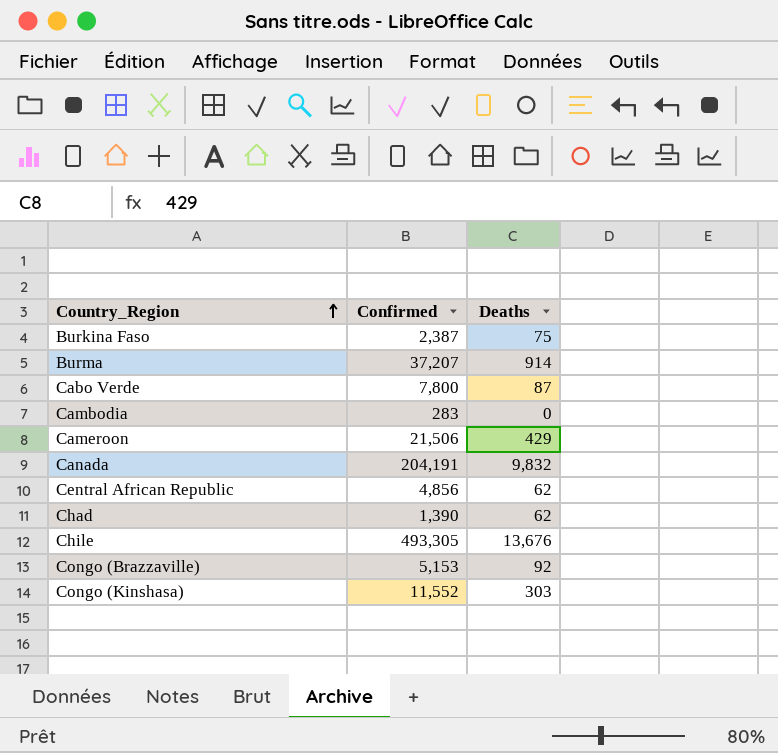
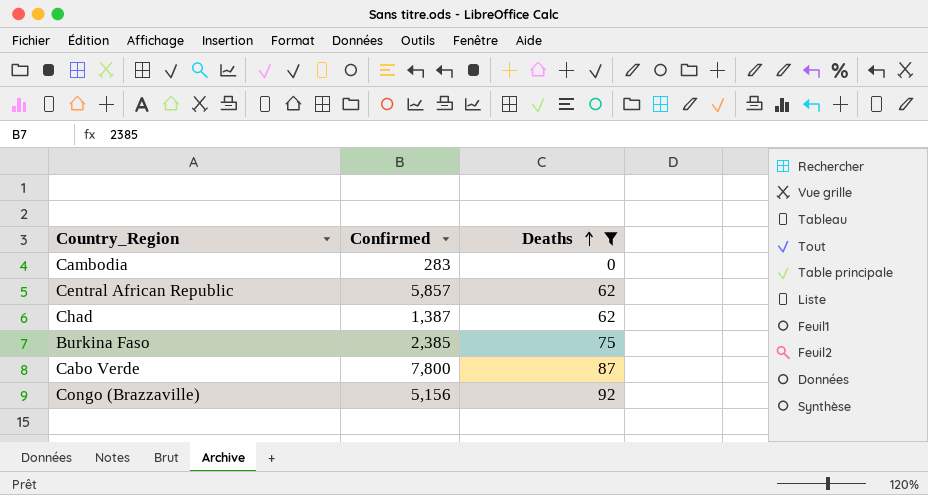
filter: none -> Deaths <= 92
row order: Country_Region ascending -> Deaths ascending
Central African Republic | Confirmed: 4,856 -> 5,857
Chad | Confirmed: 1,390 -> 1,387
Burkina Faso | Confirmed: 2,387 -> 2,385
Congo (Brazzaville) | Confirmed: 5,153 -> 5,156

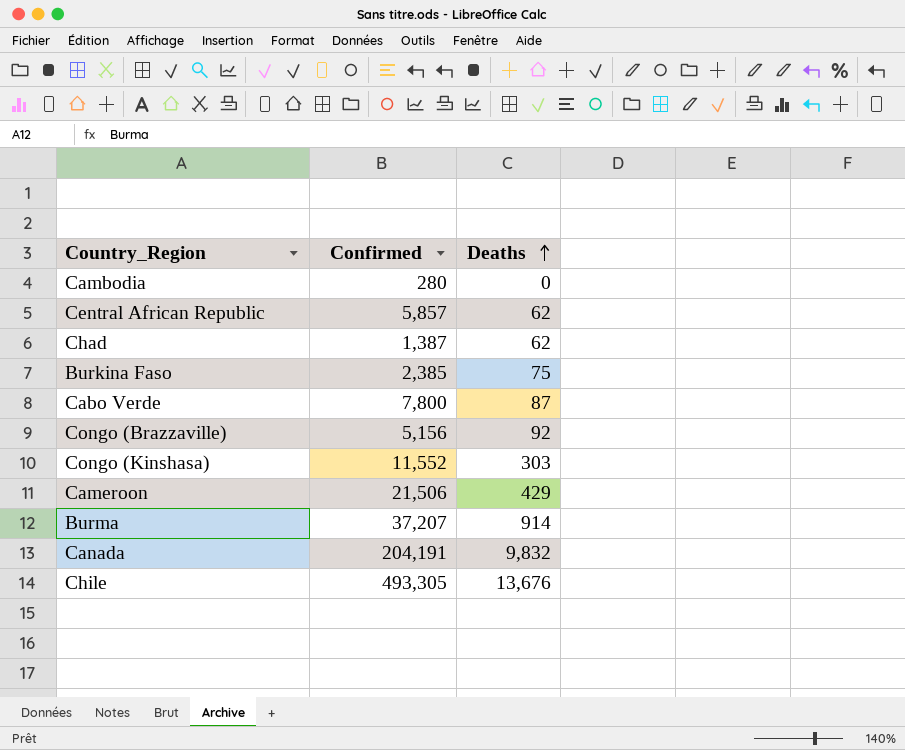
filter: Deaths <= 92 -> none
Cambodia | Confirmed: 283 -> 280

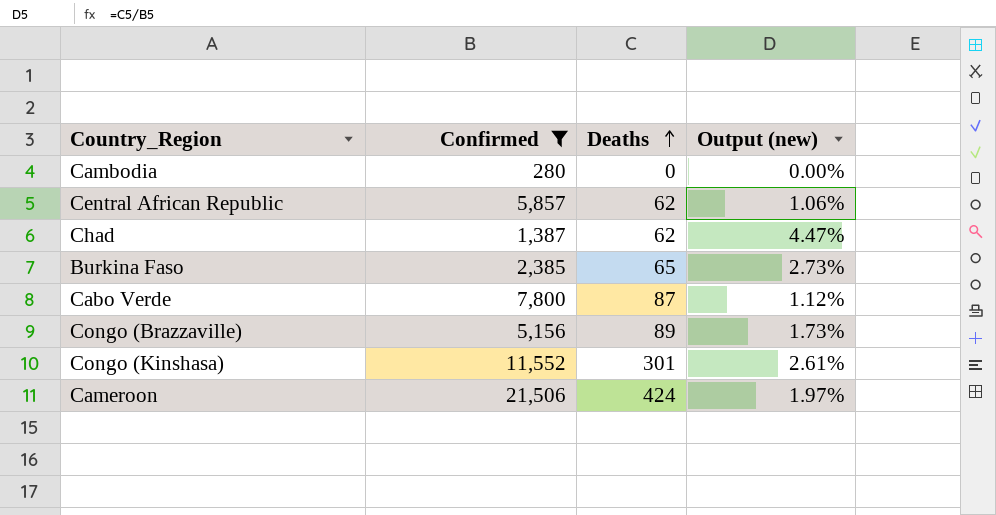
filter: none -> Confirmed <= 21,506
column Output (new) | formula: none -> [Deaths] / [Confirmed]
Burkina Faso | Deaths: 75 -> 65
Congo (Brazzaville) | Deaths: 92 -> 89
Congo (Kinshasa) | Deaths: 303 -> 301
Cameroon | Deaths: 429 -> 424

